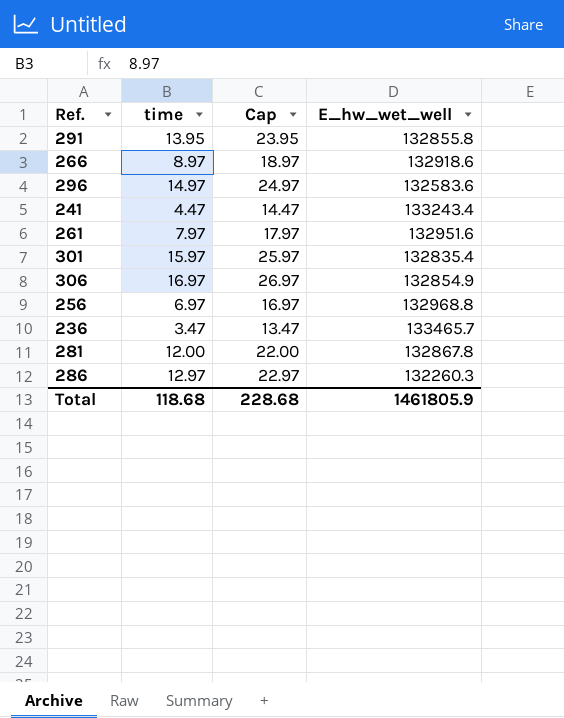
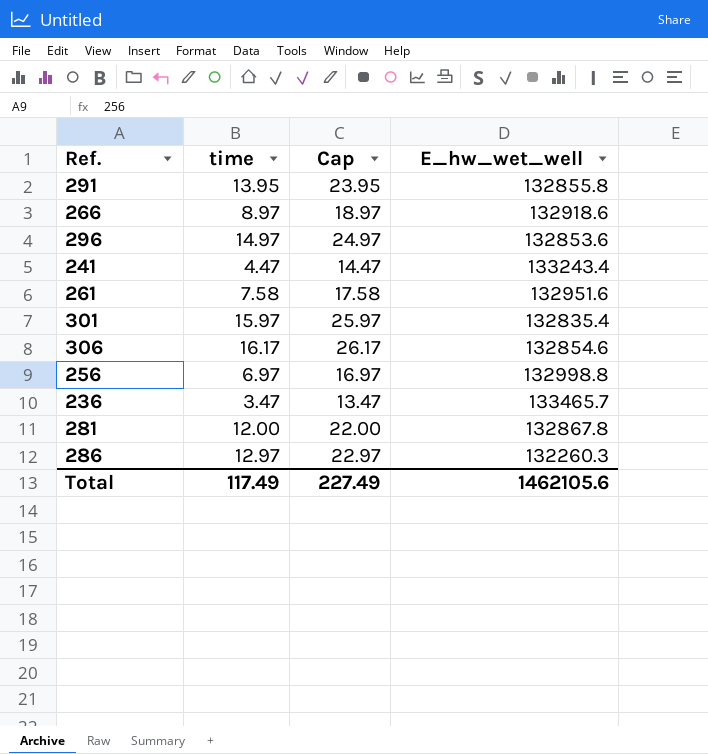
296 | E_hw_wet_well: 132583.6 -> 132853.6
261 | time: 7.97 -> 7.58
261 | Cap: 17.97 -> 17.58
306 | time: 16.97 -> 16.17
306 | Cap: 26.97 -> 26.17
306 | E_hw_wet_well: 132854.9 -> 132854.6
256 | E_hw_wet_well: 132968.8 -> 132998.8
Total | time: 118.68 -> 117.49
Total | Cap: 228.68 -> 227.49
Total | E_hw_wet_well: 1461805.9 -> 1462105.6

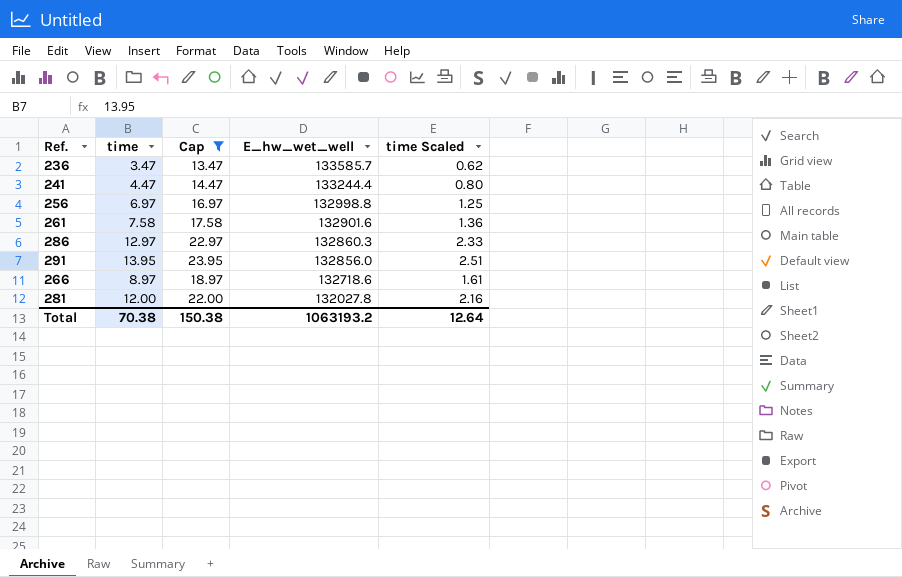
filter: none -> Cap <= 23.95
row order: none -> E_hw_wet_well descending
column time Scaled | formula: none -> [time] * 0.18
236 | E_hw_wet_well: 133465.7 -> 133585.7
241 | E_hw_wet_well: 133243.4 -> 133244.4
261 | E_hw_wet_well: 132951.6 -> 132901.6
286 | E_hw_wet_well: 132260.3 -> 132860.3
291 | E_hw_wet_well: 132855.8 -> 132856.0
266 | E_hw_wet_well: 132918.6 -> 132718.6
281 | E_hw_wet_well: 132867.8 -> 132027.8
Total | time: 117.49 -> 70.38
Total | Cap: 227.49 -> 150.38
Total | E_hw_wet_well: 1462105.6 -> 1063193.2

